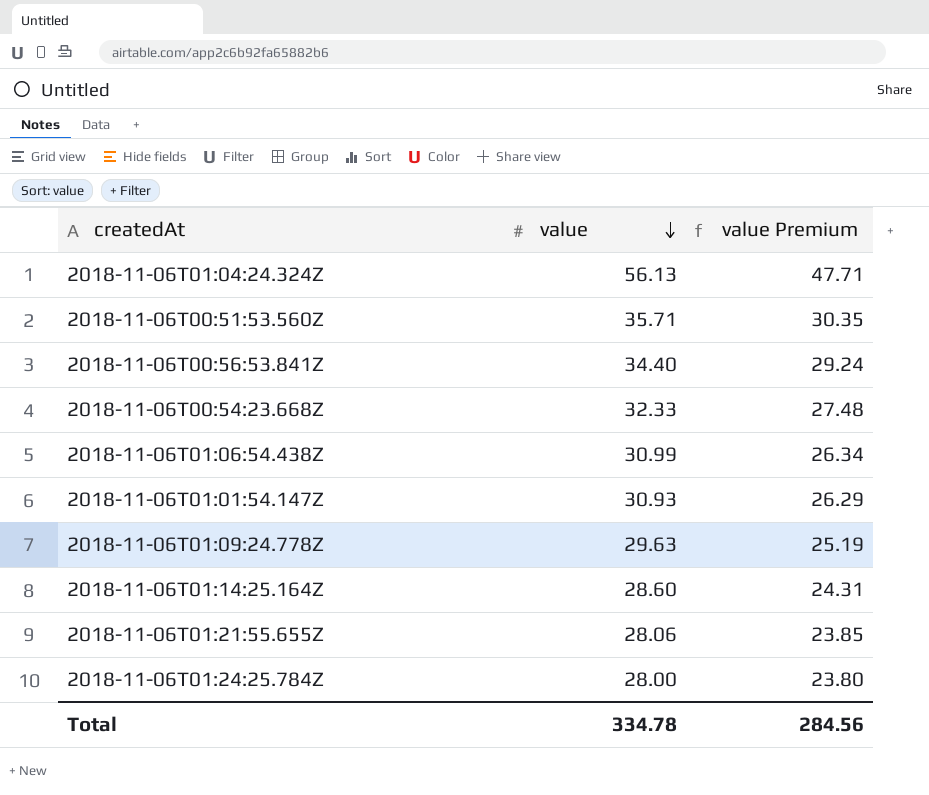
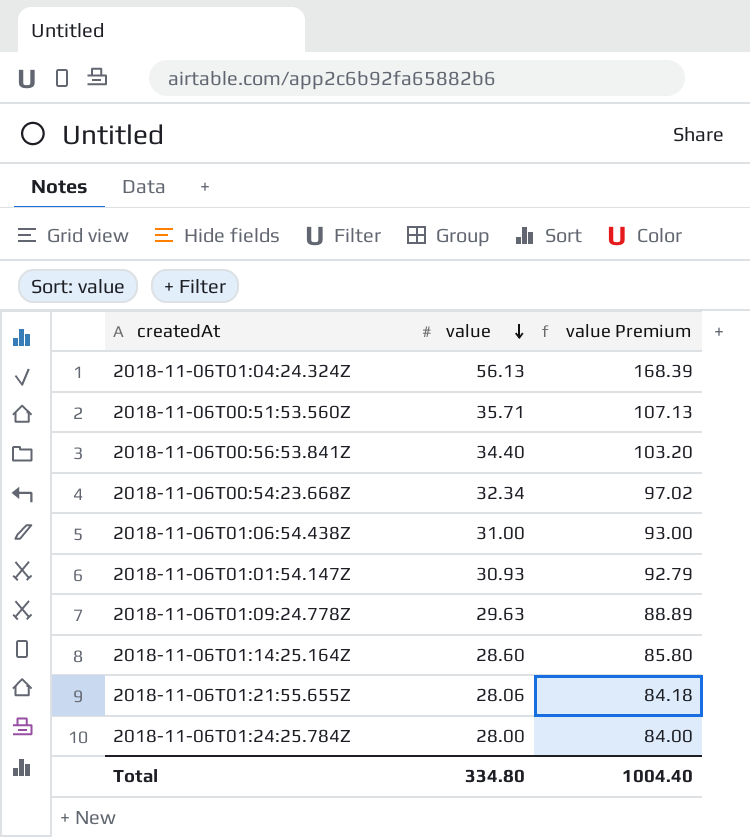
column value Premium | formula: [value] * 0.85 -> [value] * 3
2018-11-06T00:54:23.668Z | value: 32.33 -> 32.34
2018-11-06T01:06:54.438Z | value: 30.99 -> 31.00
Total | value: 334.78 -> 334.80
Total | value Premium: 284.56 -> 1004.40

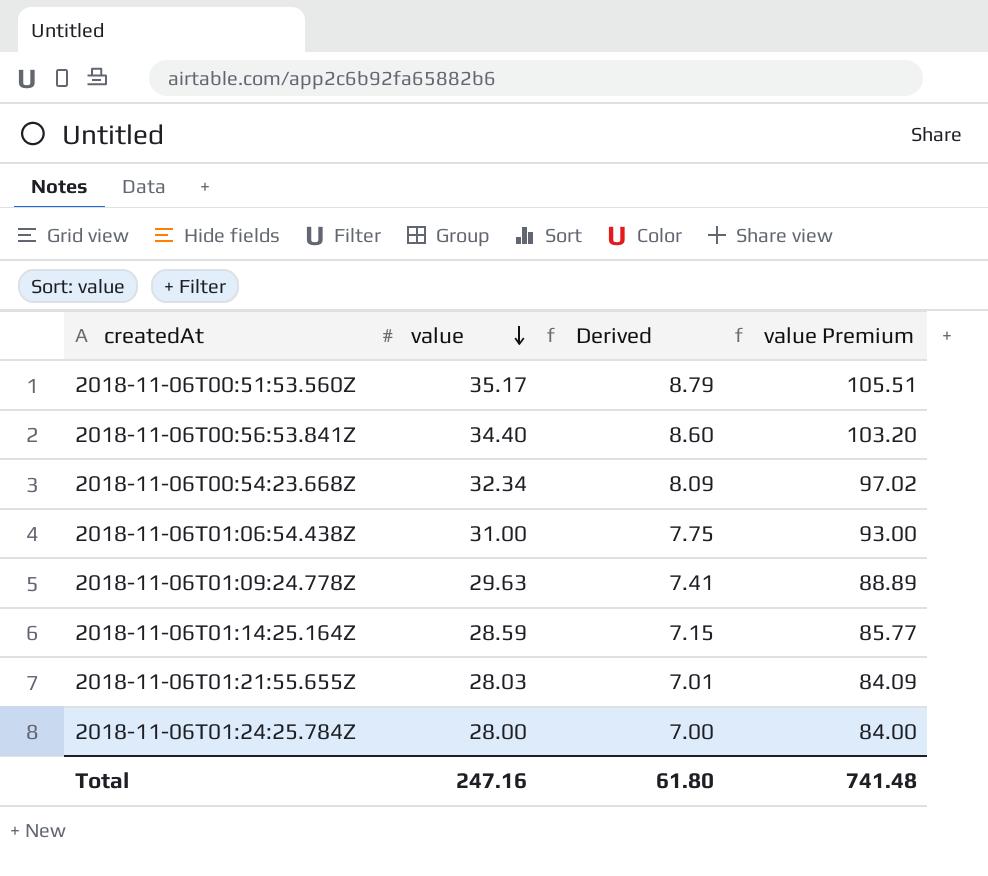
column Derived | formula: none -> [value] * 0.25
row 2018-11-06T01:04:24.324Z: 56.13 | 168.39 -> none
row 2018-11-06T01:01:54.147Z: 30.93 | 92.79 -> none
2018-11-06T00:51:53.560Z | value: 35.71 -> 35.17
2018-11-06T00:51:53.560Z | value Premium: 107.13 -> 105.51
2018-11-06T01:14:25.164Z | value: 28.60 -> 28.59
2018-11-06T01:14:25.164Z | value Premium: 85.80 -> 85.77
2018-11-06T01:21:55.655Z | value: 28.06 -> 28.03
2018-11-06T01:21:55.655Z | value Premium: 84.18 -> 84.09
Total | value: 334.80 -> 247.16
Total | value Premium: 1004.40 -> 741.48

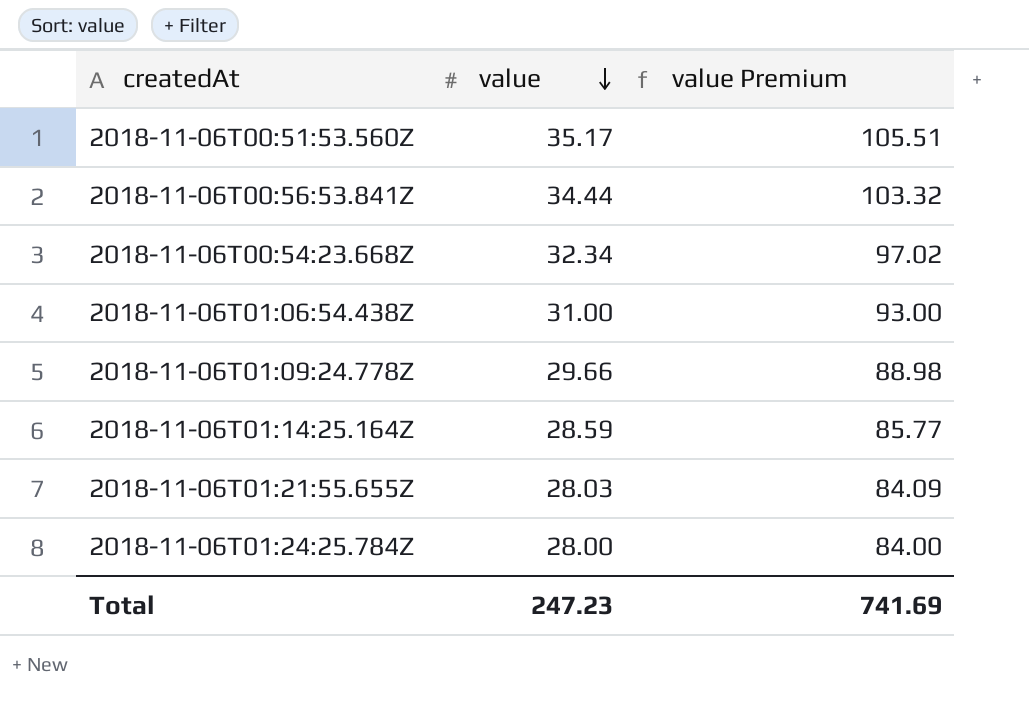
column Derived | formula: [value] * 0.25 -> none
2018-11-06T00:56:53.841Z | value: 34.40 -> 34.44
2018-11-06T00:56:53.841Z | value Premium: 103.20 -> 103.32
2018-11-06T01:09:24.778Z | value: 29.63 -> 29.66
2018-11-06T01:09:24.778Z | value Premium: 88.89 -> 88.98
Total | value: 247.16 -> 247.23
Total | value Premium: 741.48 -> 741.69

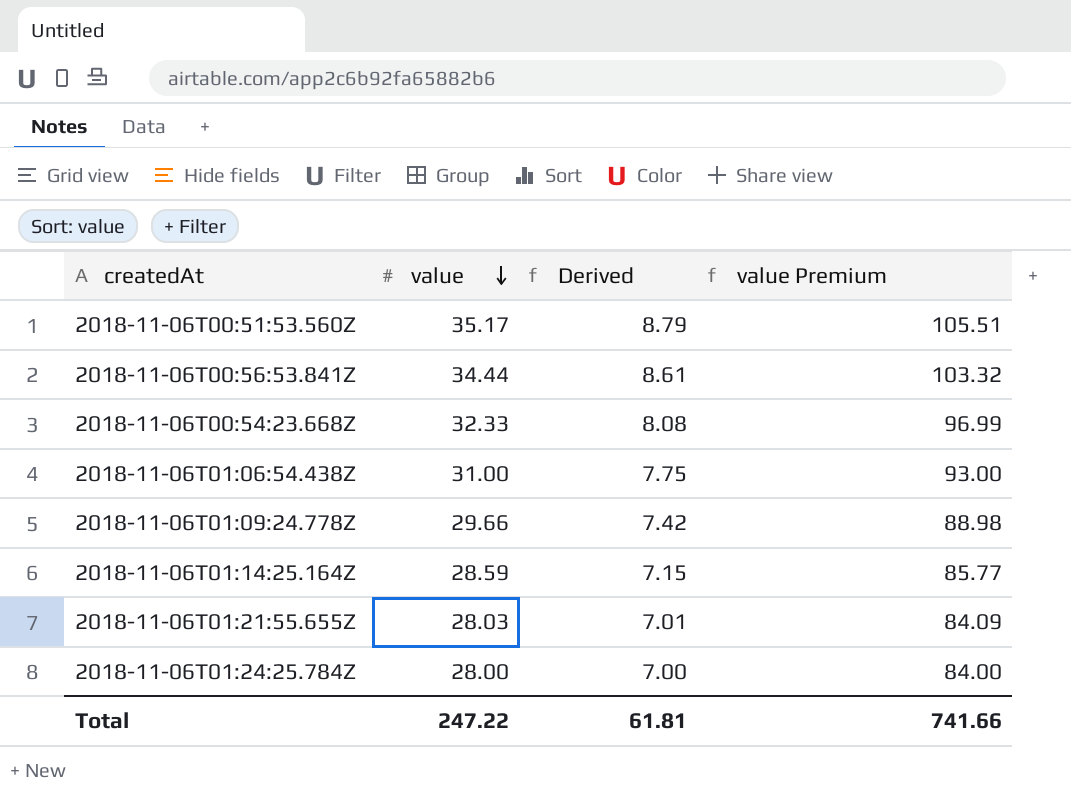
column Derived | formula: none -> [value] * 0.25
2018-11-06T00:54:23.668Z | value: 32.34 -> 32.33
2018-11-06T00:54:23.668Z | value Premium: 97.02 -> 96.99
Total | value: 247.23 -> 247.22
Total | value Premium: 741.69 -> 741.66

